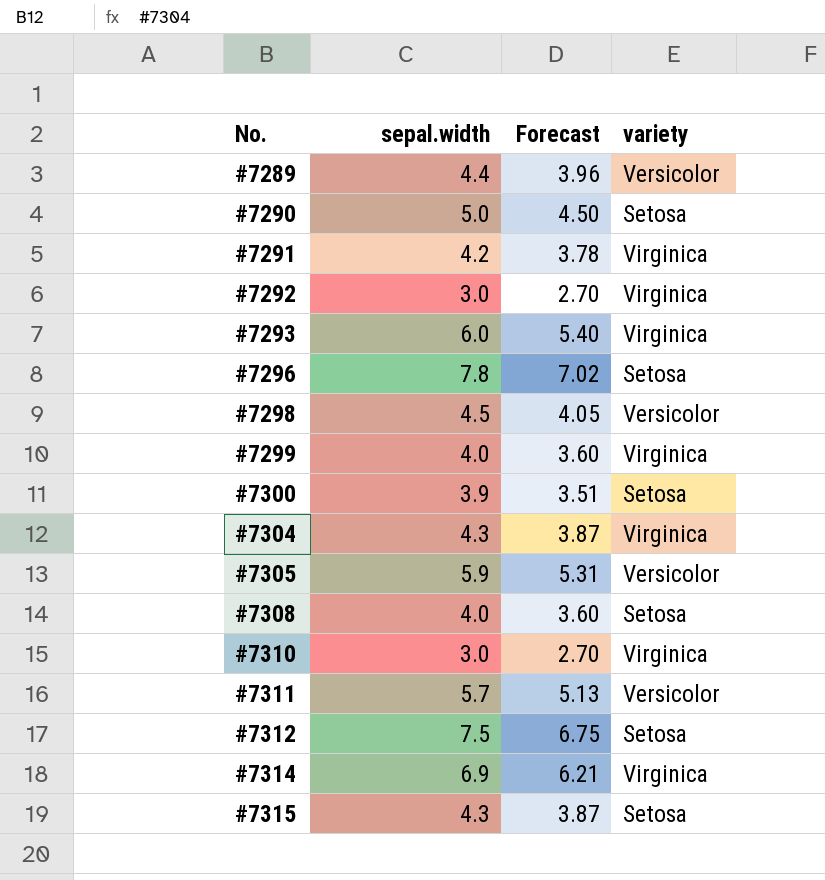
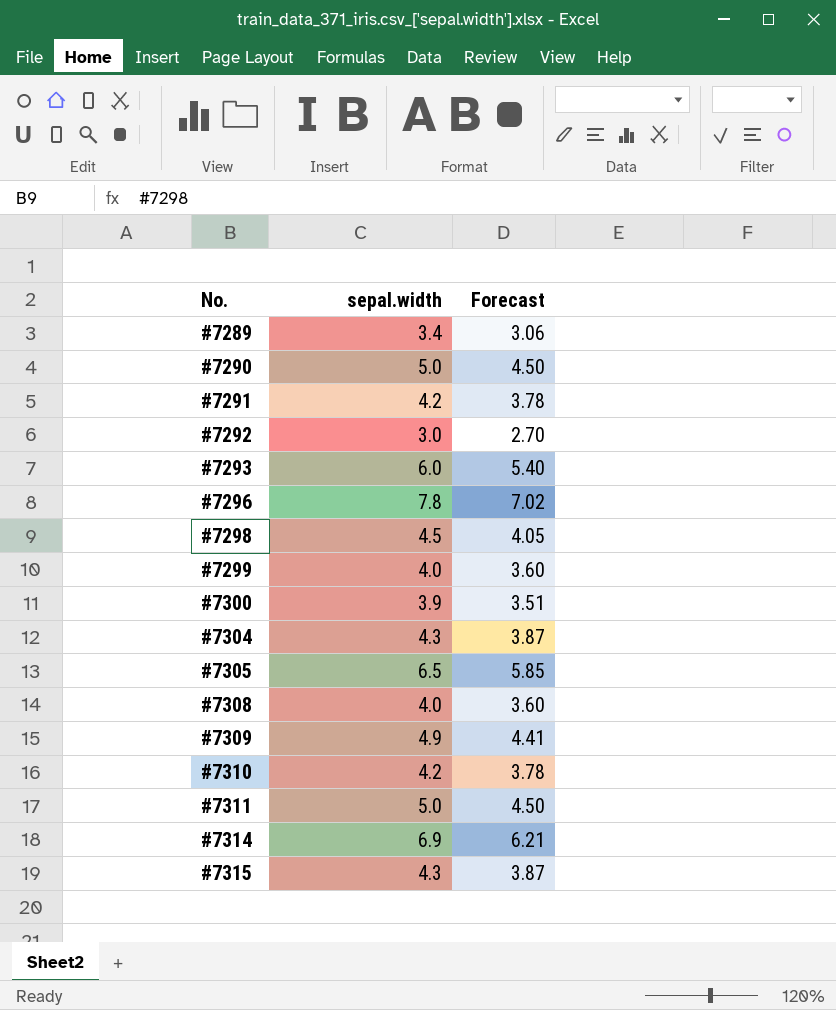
column variety | position: 4 -> none
row #7312: 7.5 | 6.75 | Setosa -> none
#7289 | sepal.width: 4.4 -> 3.4
#7289 | Forecast: 3.96 -> 3.06
#7305 | sepal.width: 5.9 -> 6.5
#7305 | Forecast: 5.31 -> 5.85
row #7309: none -> 4.9 | 4.41
#7310 | sepal.width: 3.0 -> 4.2
#7310 | Forecast: 2.70 -> 3.78
#7311 | sepal.width: 5.7 -> 5.0
#7311 | Forecast: 5.13 -> 4.50

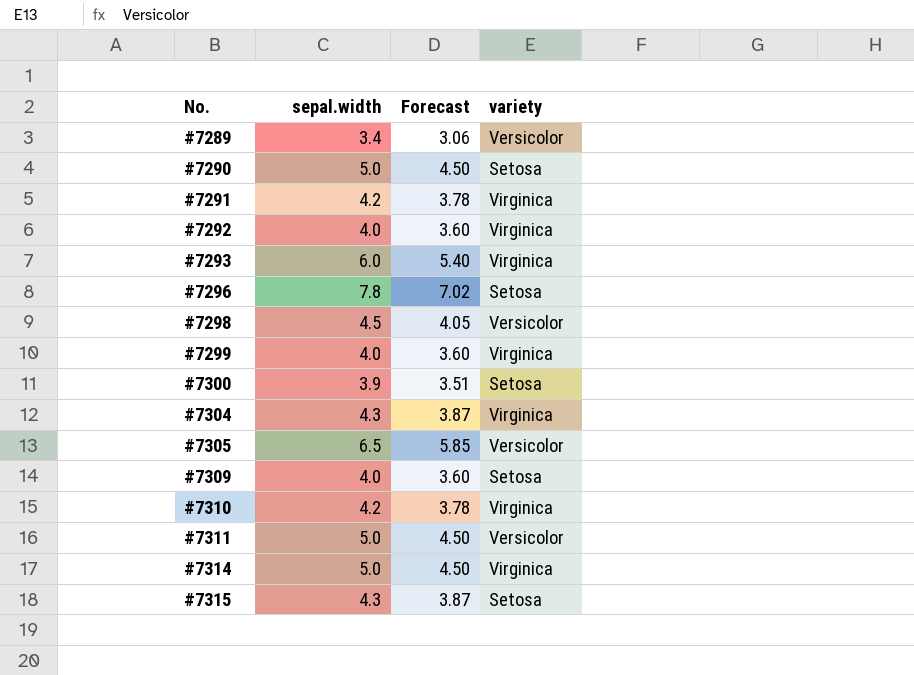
column variety | position: none -> 4
row #7308: 4.0 | 3.60 -> none
#7292 | sepal.width: 3.0 -> 4.0
#7292 | Forecast: 2.70 -> 3.60
#7309 | sepal.width: 4.9 -> 4.0
#7309 | Forecast: 4.41 -> 3.60
#7314 | sepal.width: 6.9 -> 5.0
#7314 | Forecast: 6.21 -> 4.50

